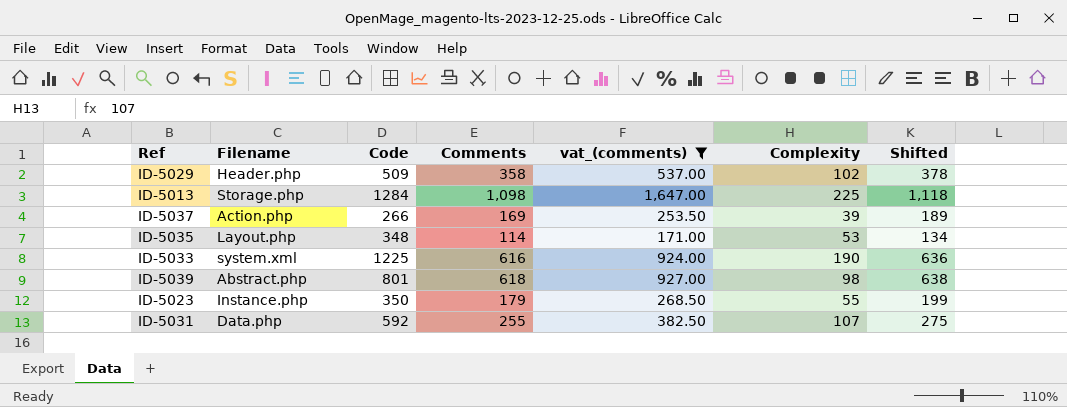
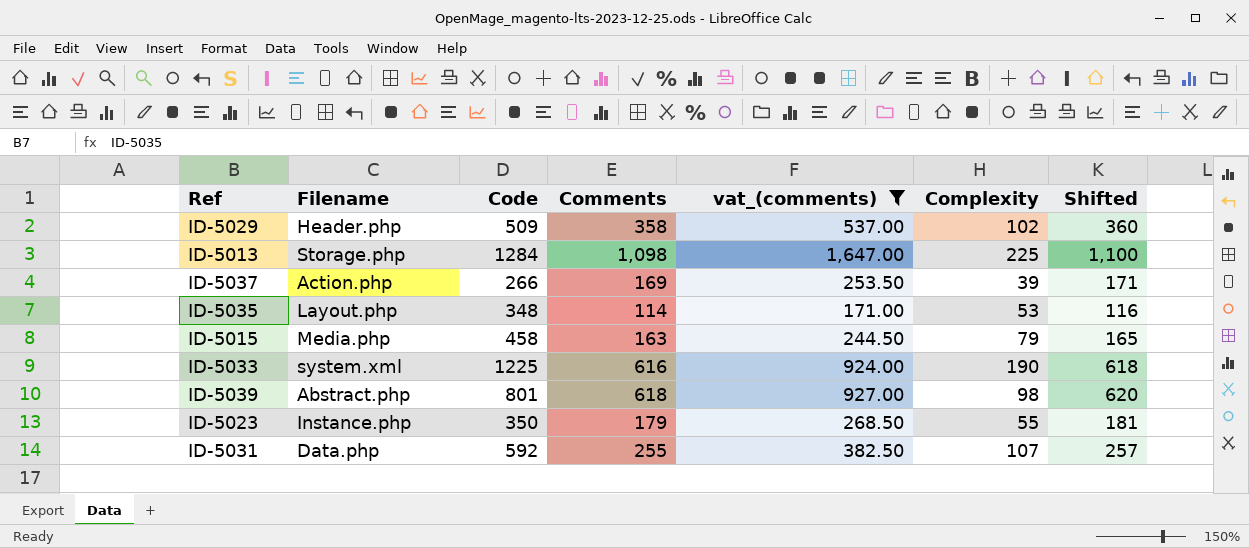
column Shifted | formula: [Comments] + 20 -> [Comments] + 2
row ID-5015: none -> Media.php | 458 | 163 | 244.50 | 79 | 165

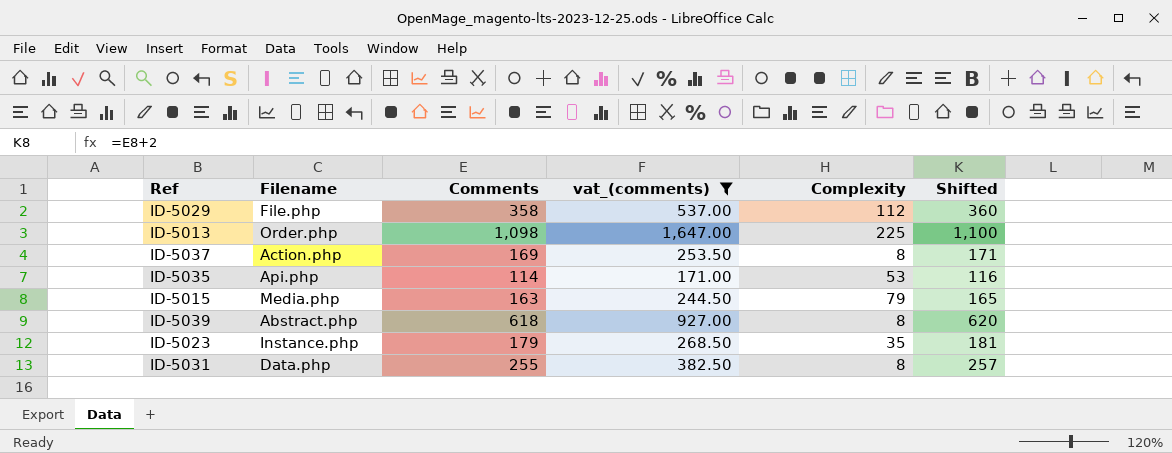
column Code | position: 3 -> none
row ID-5033: system.xml | 1225 | 616 | 924.00 | 190 | 618 -> none
ID-5029 | Filename: Header.php -> File.php
ID-5029 | Complexity: 102 -> 112
ID-5013 | Filename: Storage.php -> Order.php
ID-5037 | Complexity: 39 -> 8
ID-5035 | Filename: Layout.php -> Api.php
ID-5039 | Complexity: 98 -> 8
ID-5023 | Complexity: 55 -> 35
ID-5031 | Complexity: 107 -> 8

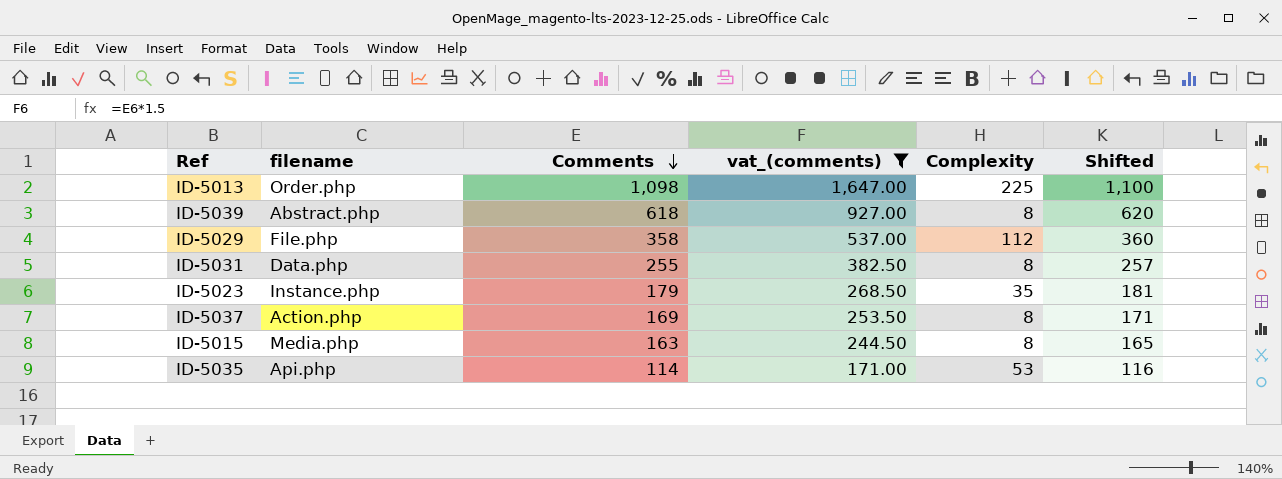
row order: none -> Comments descending
column name: Filename -> filename
ID-5015 | Complexity: 79 -> 8

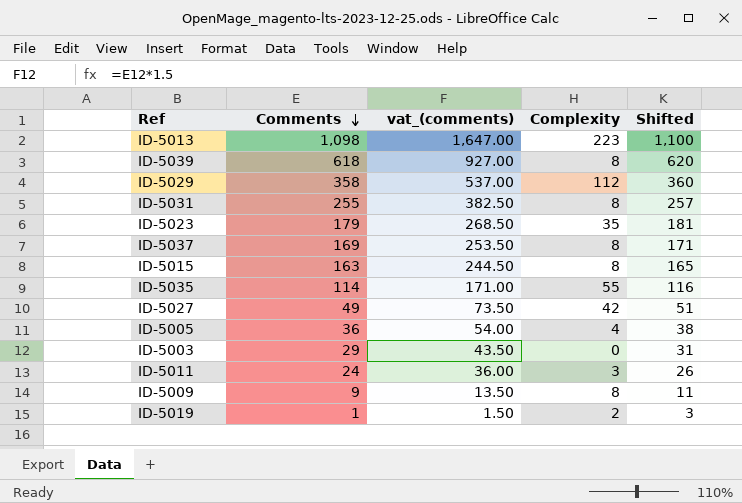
filter: vat_(comments) >= 171.00 -> none
column filename | position: 2 -> none
ID-5013 | Complexity: 225 -> 223
ID-5035 | Complexity: 53 -> 55

